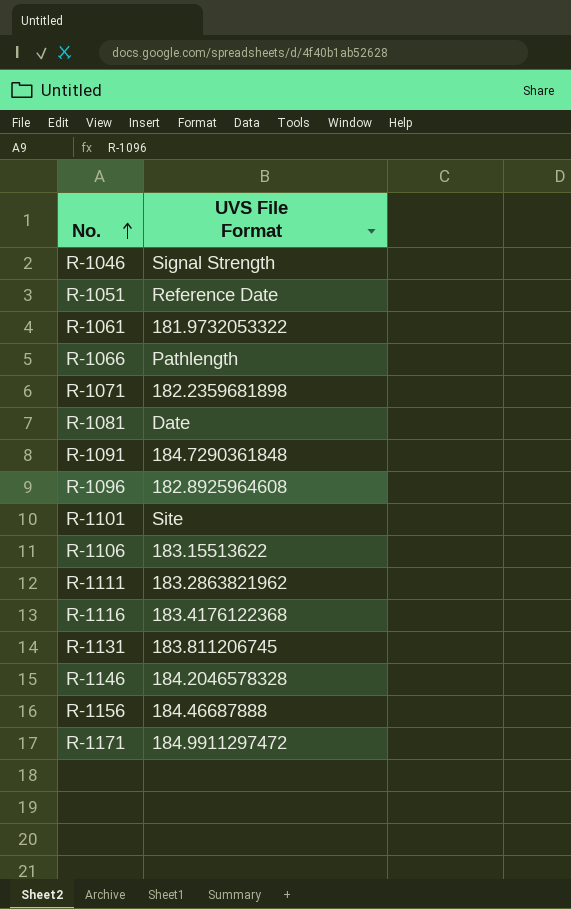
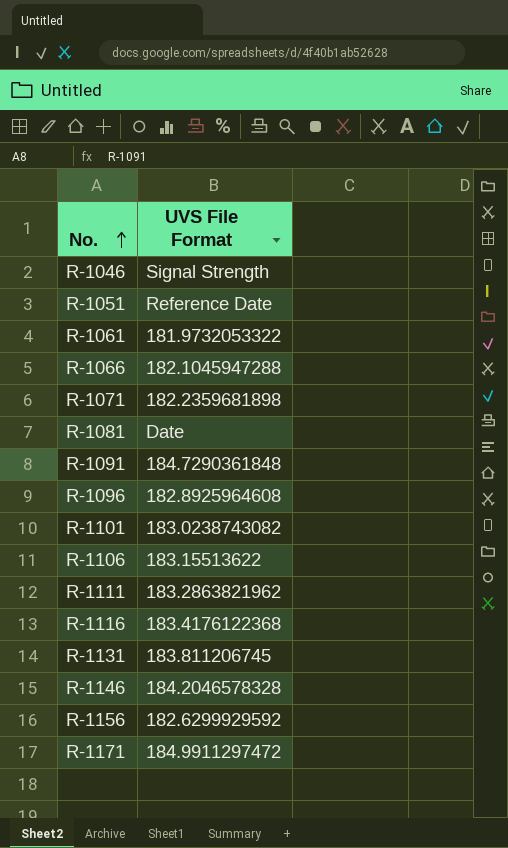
R-1066 | UVS File Format: Pathlength -> 182.1045947288
R-1101 | UVS File Format: Site -> 183.0238743082
R-1156 | UVS File Format: 184.46687888 -> 182.6299929592

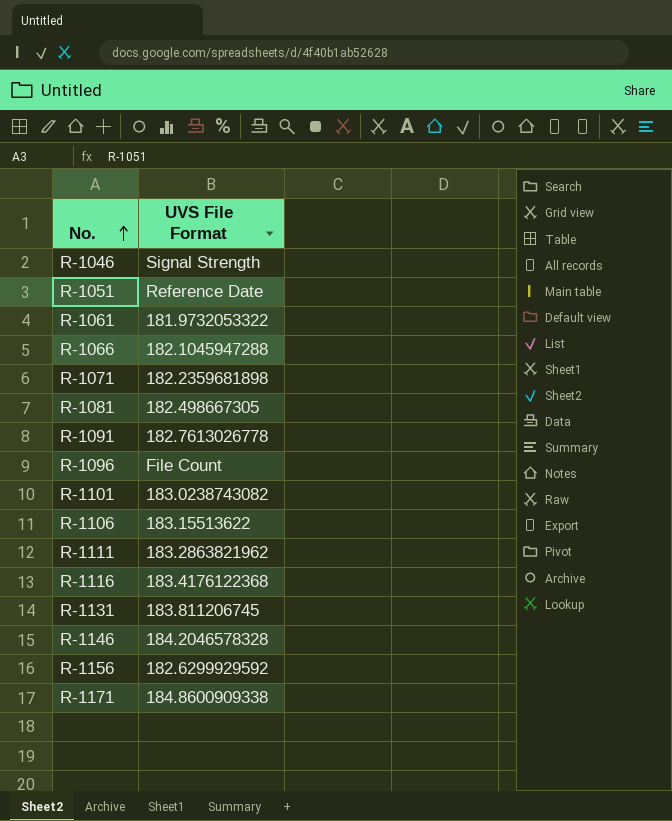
R-1081 | UVS File Format: Date -> 182.498667305
R-1091 | UVS File Format: 184.7290361848 -> 182.7613026778
R-1096 | UVS File Format: 182.8925964608 -> File Count
R-1171 | UVS File Format: 184.9911297472 -> 184.8600909338

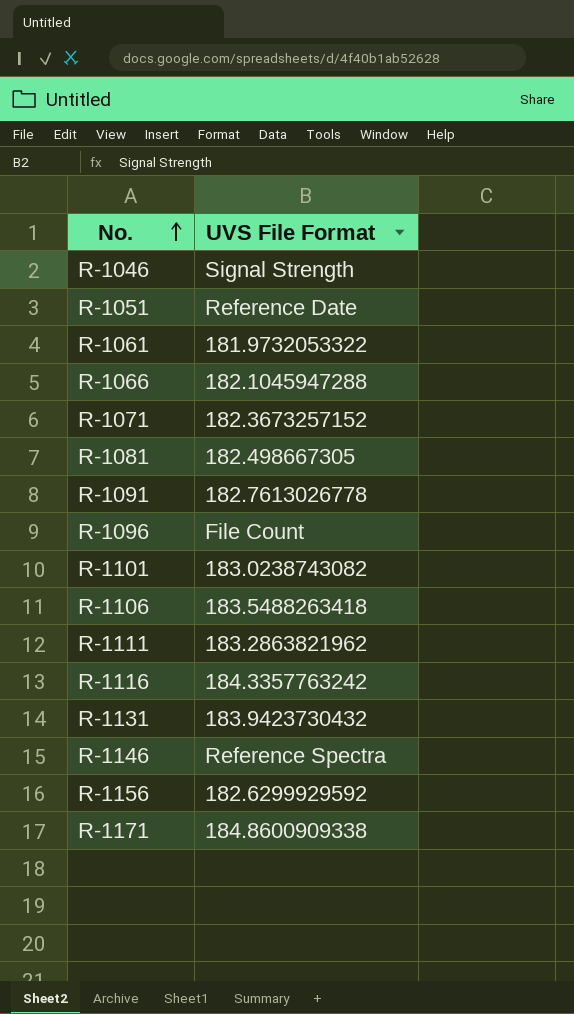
R-1071 | UVS File Format: 182.2359681898 -> 182.3673257152
R-1106 | UVS File Format: 183.15513622 -> 183.5488263418
R-1116 | UVS File Format: 183.4176122368 -> 184.3357763242
R-1131 | UVS File Format: 183.811206745 -> 183.9423730432
R-1146 | UVS File Format: 184.2046578328 -> Reference Spectra

